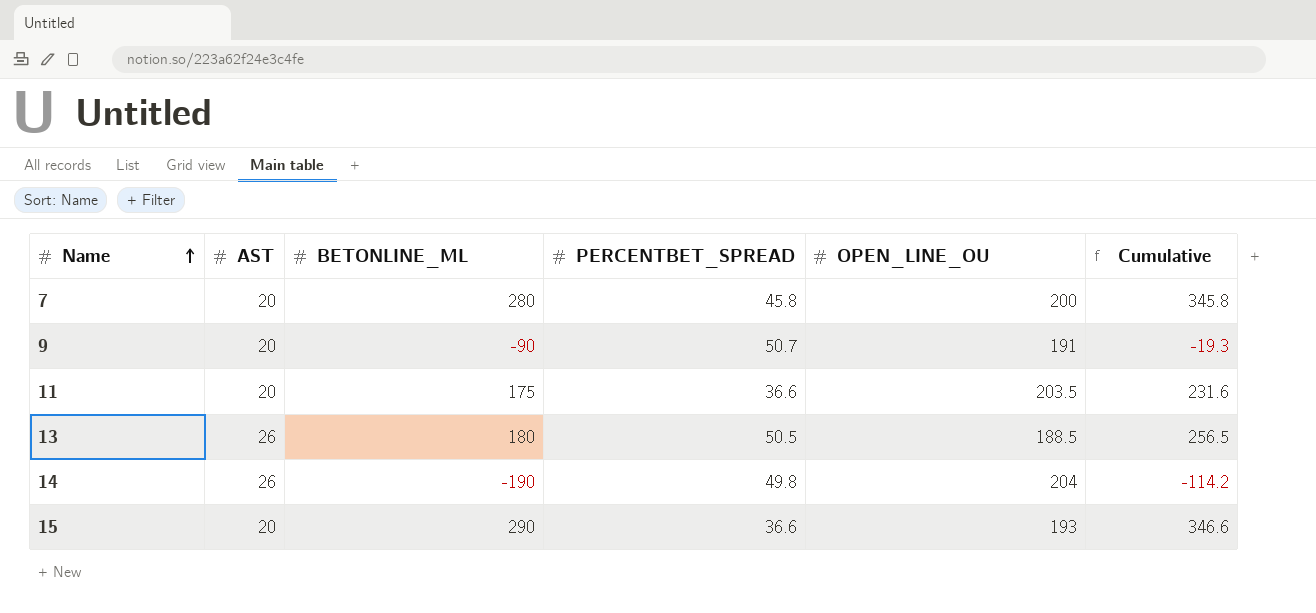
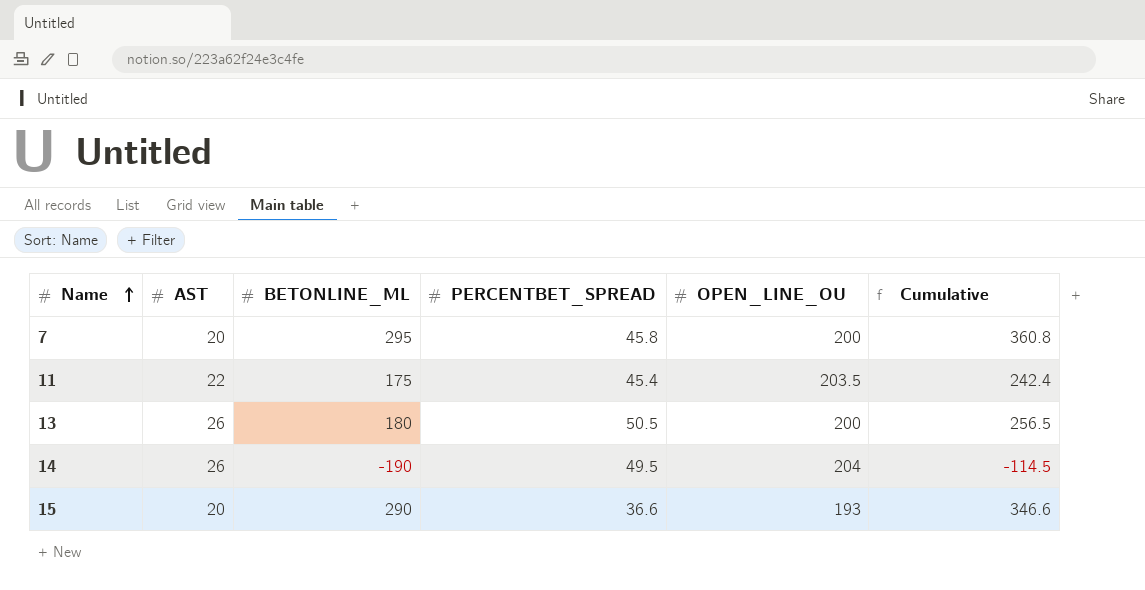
row 9: 20 | -90 | 50.7 | 191 | -19.3 -> none
7 | BETONLINE_ML: 280 -> 295
7 | Cumulative: 345.8 -> 360.8
11 | AST: 20 -> 22
11 | PERCENTBET_SPREAD: 36.6 -> 45.4
11 | Cumulative: 231.6 -> 242.4
13 | OPEN_LINE_OU: 188.5 -> 200
14 | PERCENTBET_SPREAD: 49.8 -> 49.5
14 | Cumulative: -114.2 -> -114.5

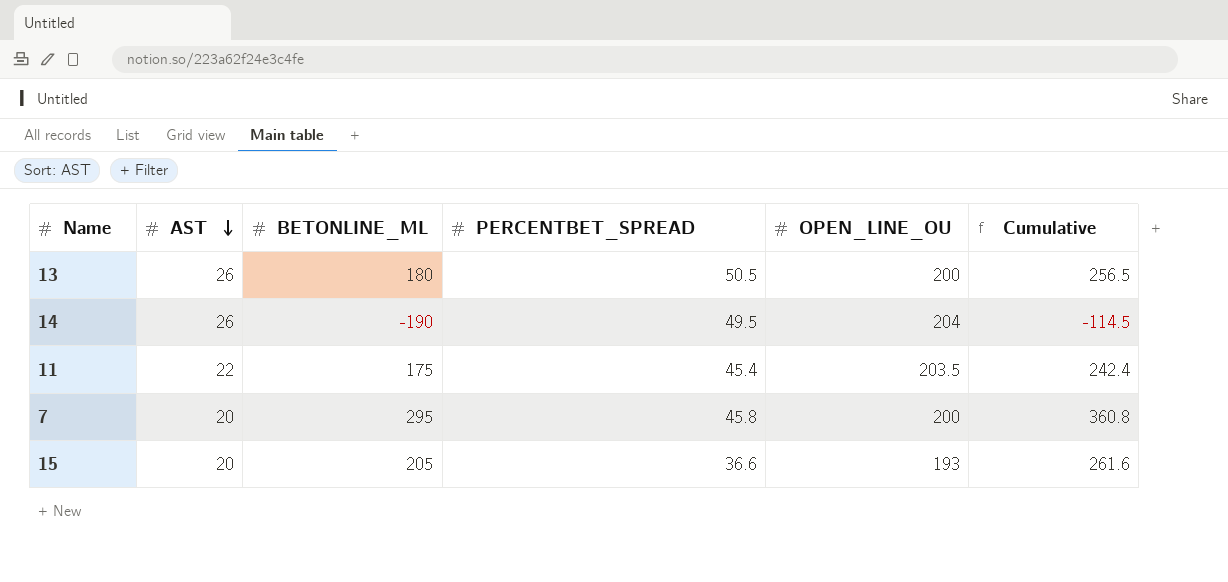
row order: Name ascending -> AST descending
15 | BETONLINE_ML: 290 -> 205
15 | Cumulative: 346.6 -> 261.6

